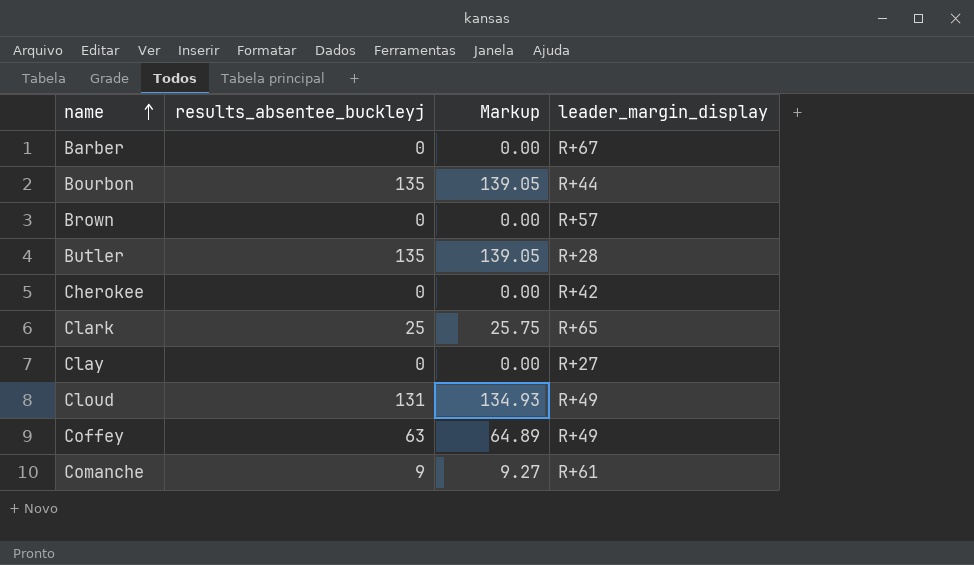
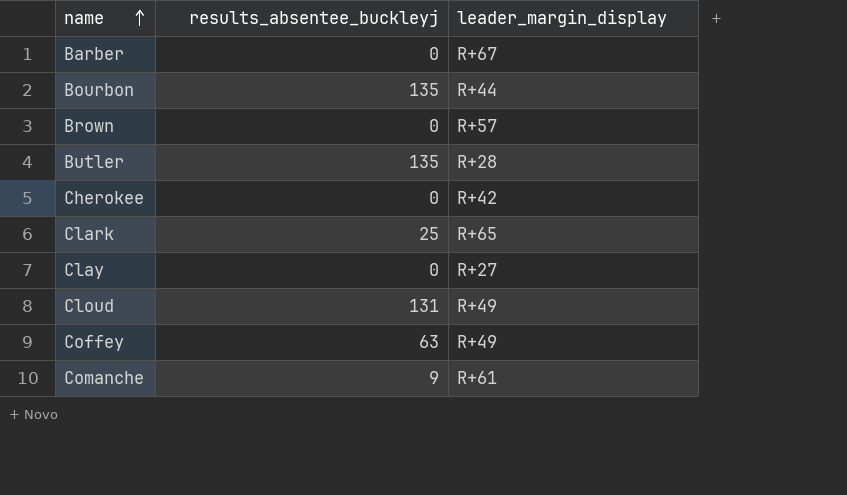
column Markup | formula: [results_absentee_buckleyj] * 1.03 -> none

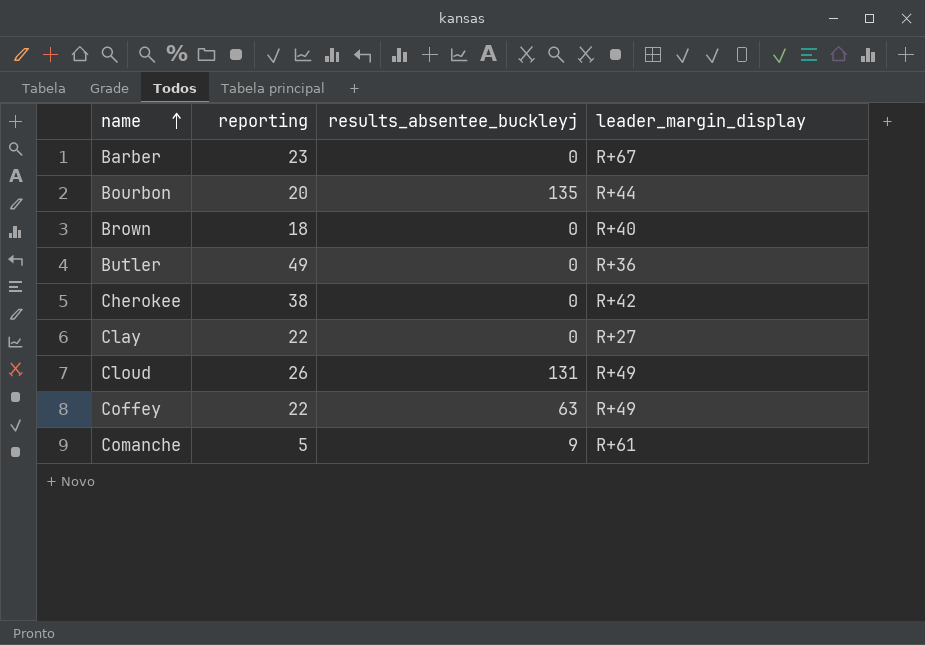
column reporting | position: none -> 2
row Clark: 25 | R+65 -> none
Brown | leader_margin_display: R+57 -> R+40
Butler | results_absentee_buckleyj: 135 -> 0
Butler | leader_margin_display: R+28 -> R+36

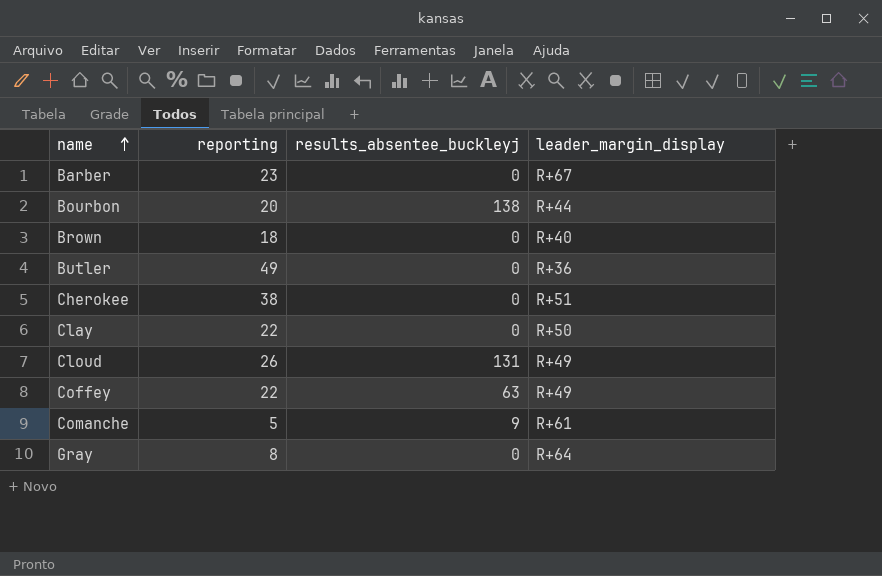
Bourbon | results_absentee_buckleyj: 135 -> 138
Cherokee | leader_margin_display: R+42 -> R+51
Clay | leader_margin_display: R+27 -> R+50
row Gray: none -> 8 | 0 | R+64

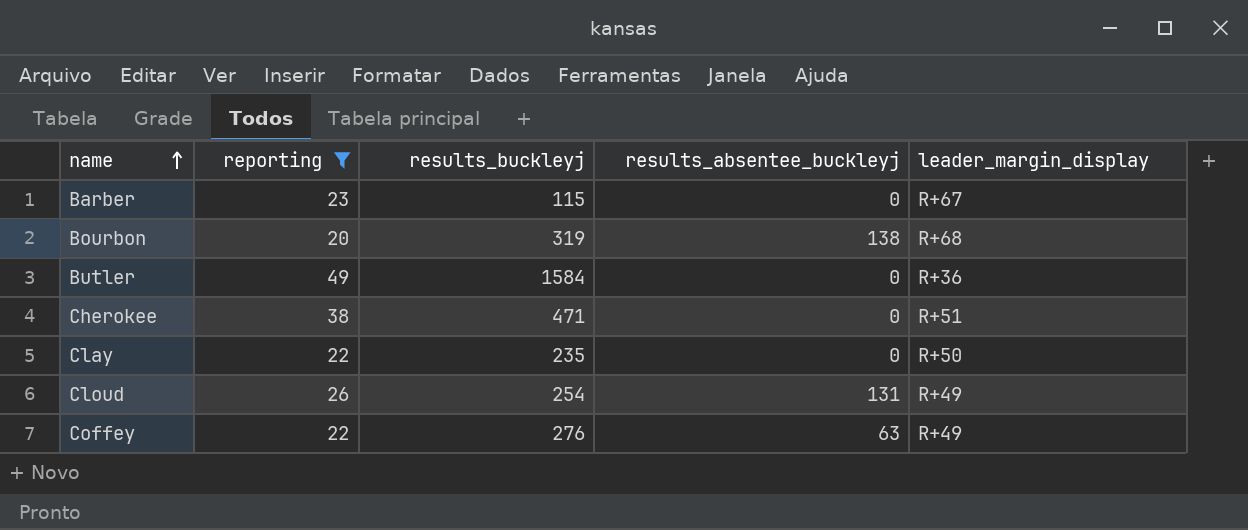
filter: none -> reporting >= 20
column results_buckleyj | position: none -> 3
Bourbon | leader_margin_display: R+44 -> R+68

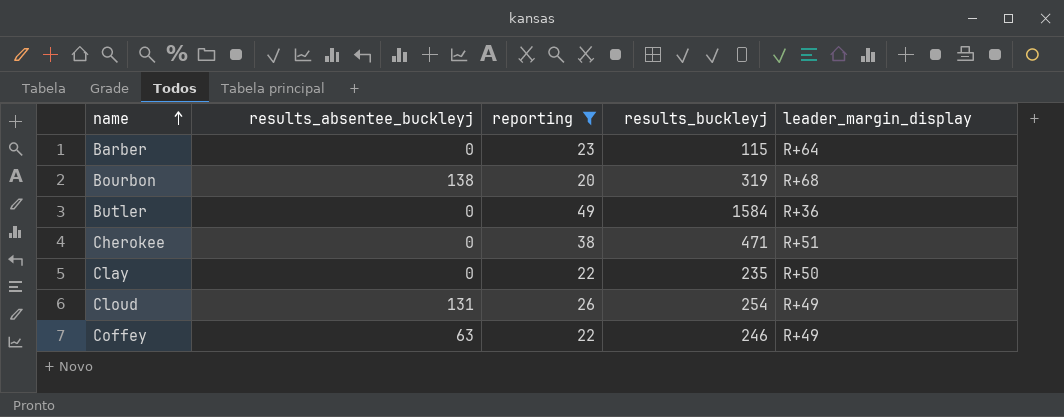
column results_absentee_buckleyj | position: 4 -> 2
Barber | leader_margin_display: R+67 -> R+64
Coffey | results_buckleyj: 276 -> 246

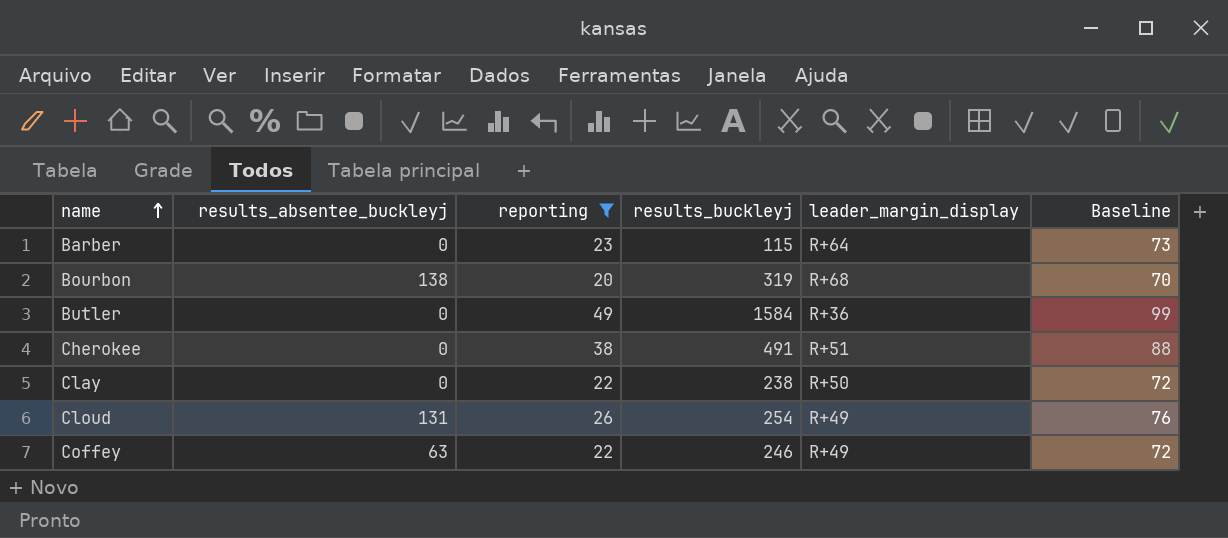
column Baseline | formula: none -> [reporting] + 50
Cherokee | results_buckleyj: 471 -> 491
Clay | results_buckleyj: 235 -> 238

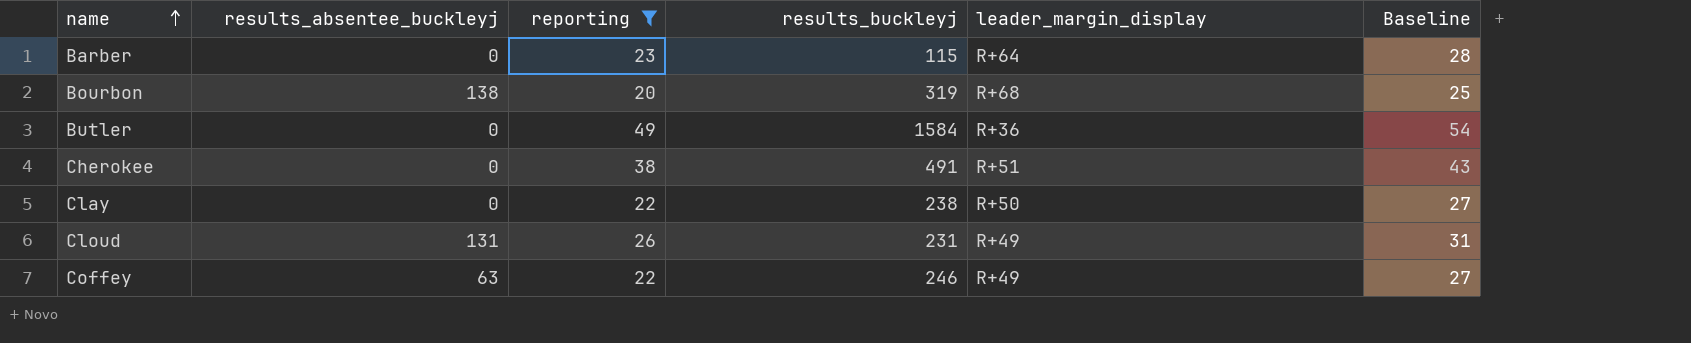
column Baseline | formula: [reporting] + 50 -> [reporting] + 5
Cloud | results_buckleyj: 254 -> 231

